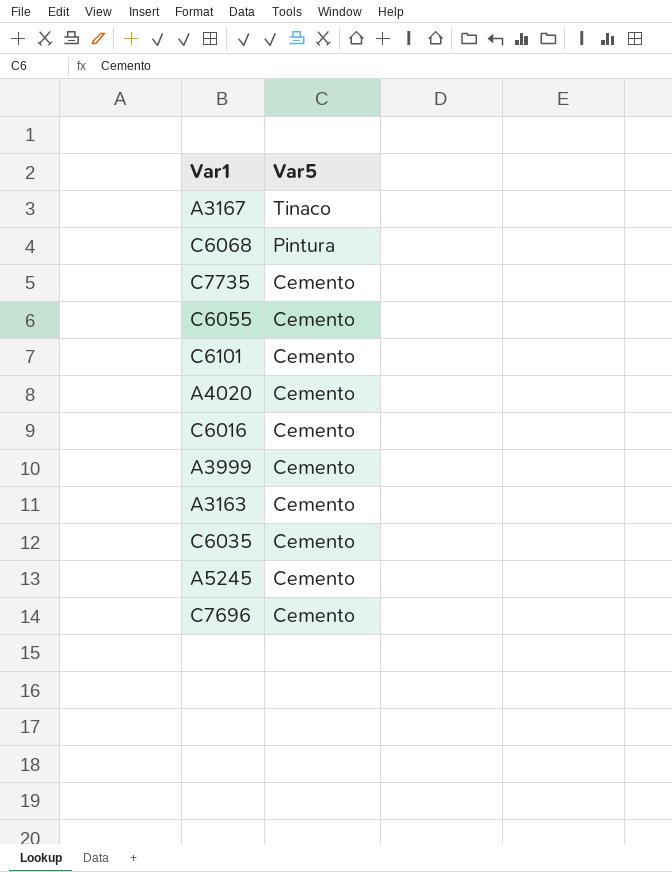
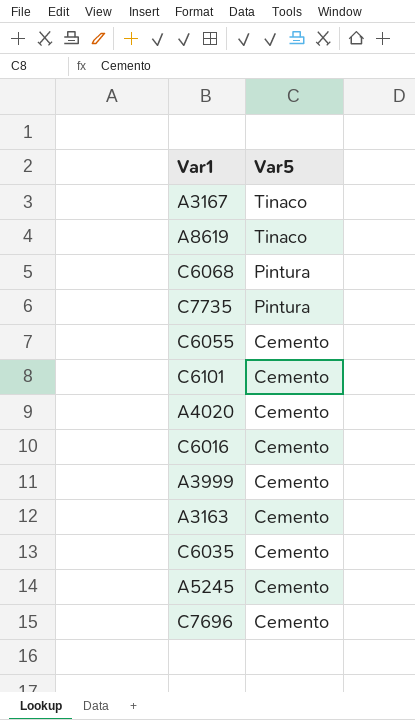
row A8619: none -> Tinaco
C7735 | Var5: Cemento -> Pintura

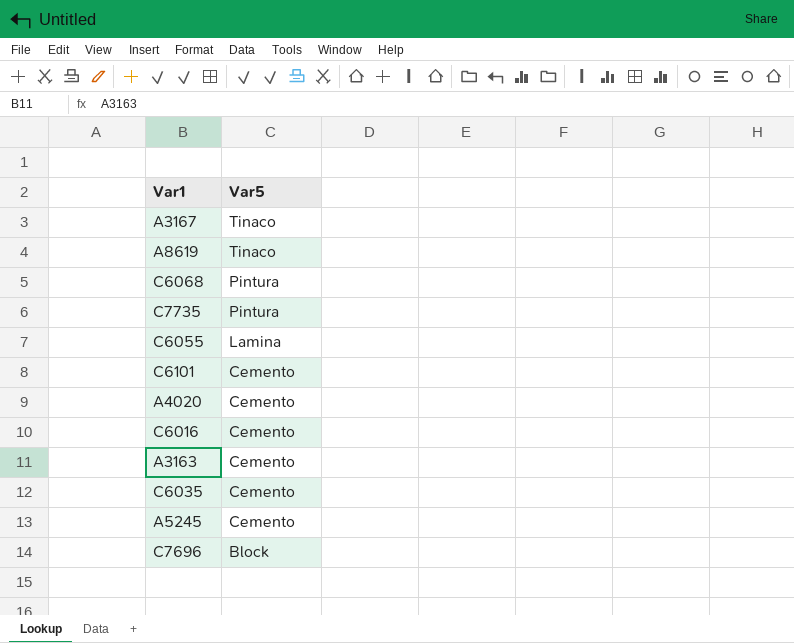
row A3999: Cemento -> none
C6055 | Var5: Cemento -> Lamina
C7696 | Var5: Cemento -> Block

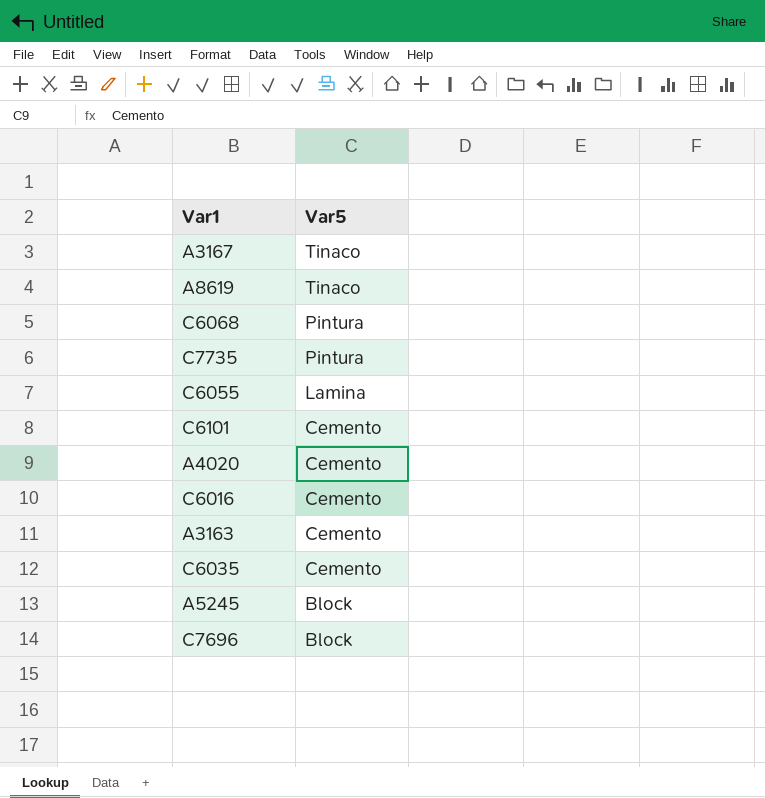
A5245 | Var5: Cemento -> Block

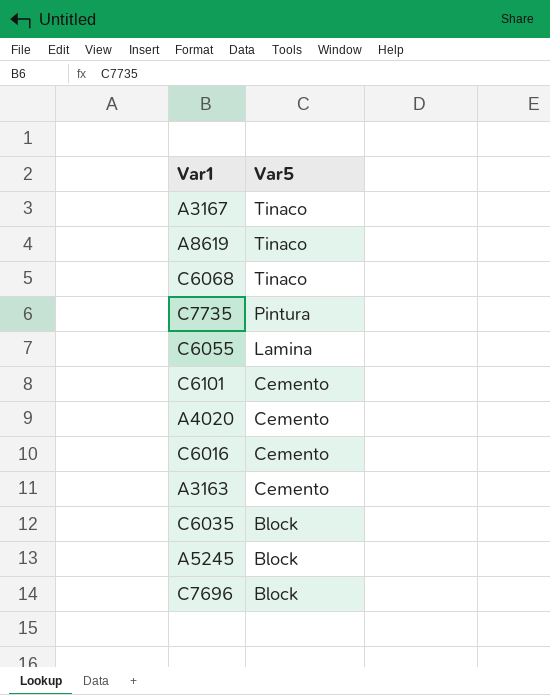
C6068 | Var5: Pintura -> Tinaco
C6035 | Var5: Cemento -> Block

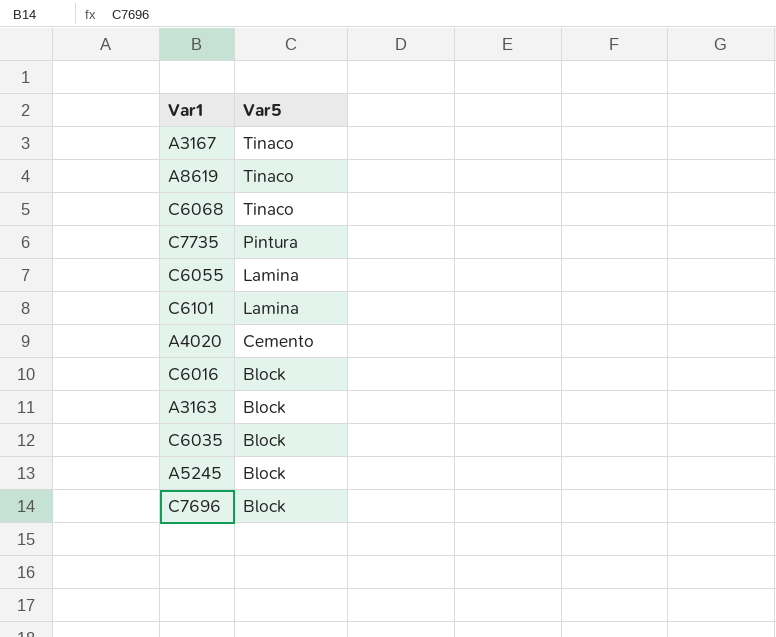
C6101 | Var5: Cemento -> Lamina
C6016 | Var5: Cemento -> Block
A3163 | Var5: Cemento -> Block

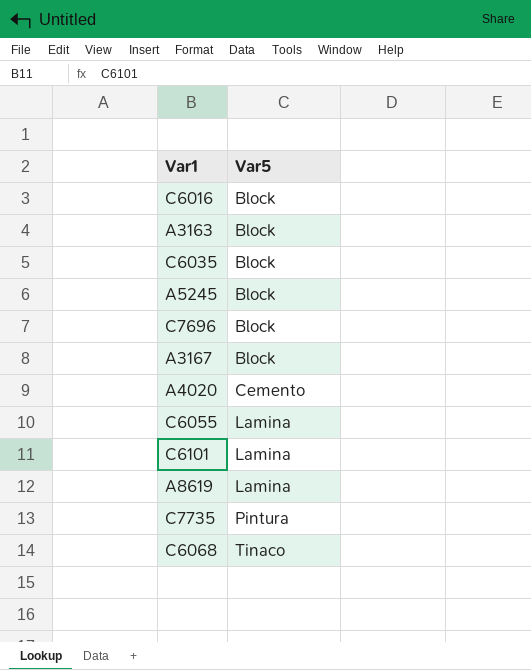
row order: Var5 descending -> Var5 ascending
A3167 | Var5: Tinaco -> Block
A8619 | Var5: Tinaco -> Lamina

